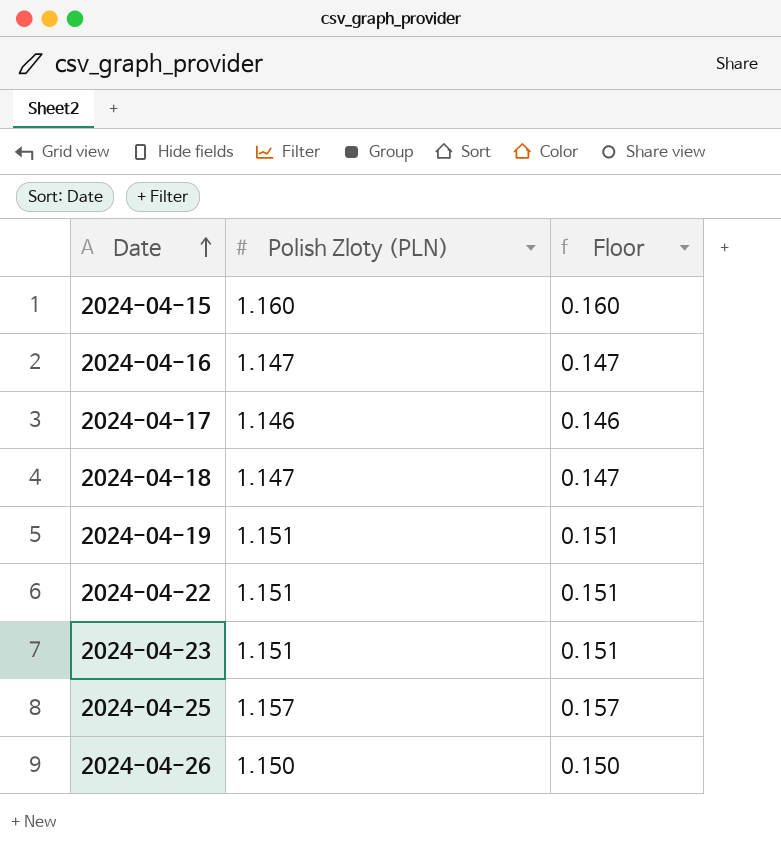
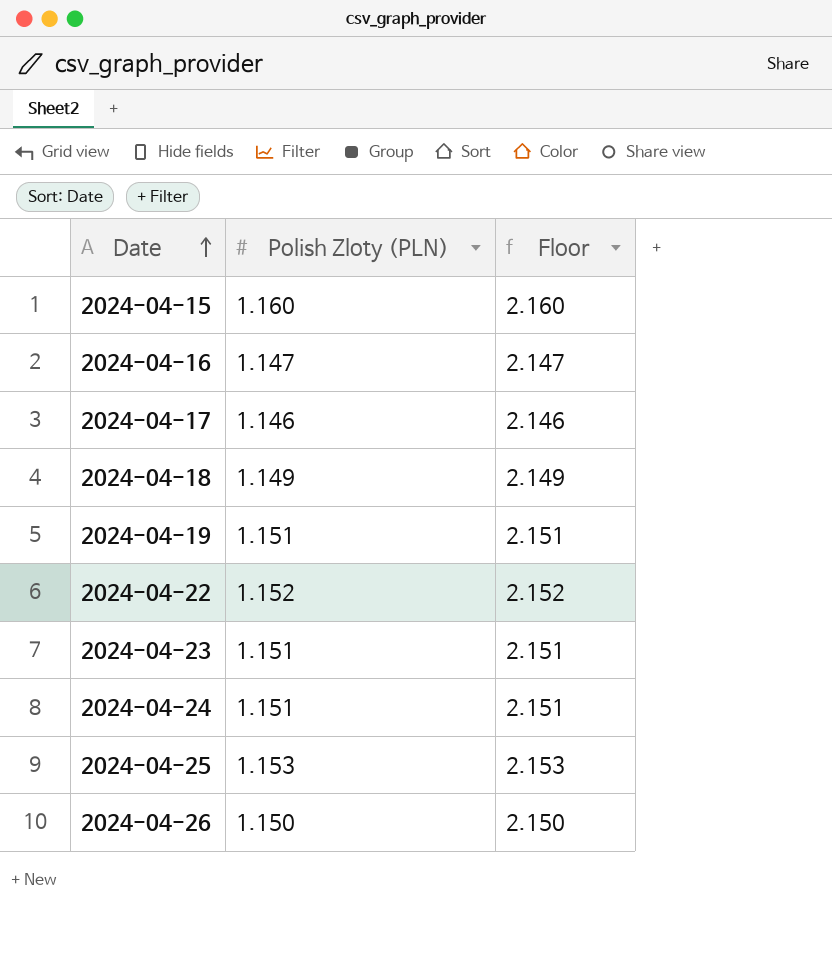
column Floor | formula: [Polish Zloty (PLN)] - 1 -> [Polish Zloty (PLN)] + 1
2024-04-18 | Polish Zloty (PLN): 1.147 -> 1.149
2024-04-22 | Polish Zloty (PLN): 1.151 -> 1.152
row 2024-04-24: none -> 1.151 | 2.151
2024-04-25 | Polish Zloty (PLN): 1.157 -> 1.153

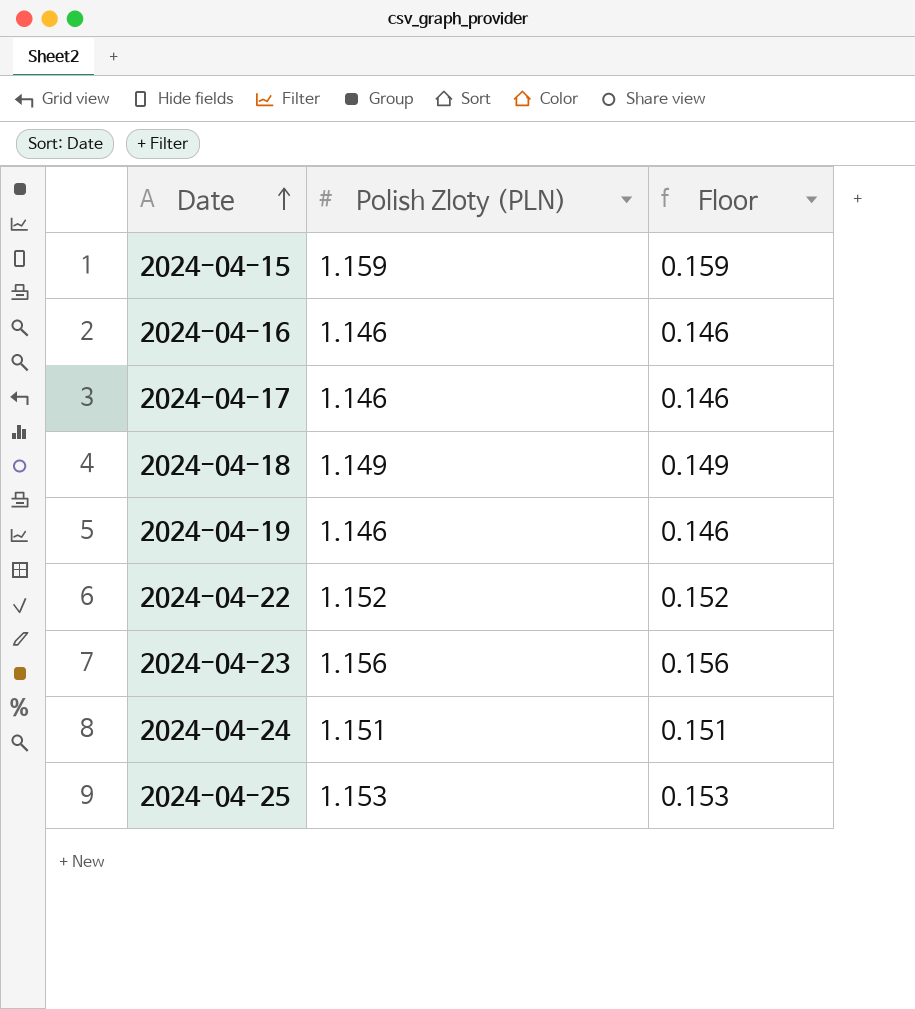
column Floor | formula: [Polish Zloty (PLN)] + 1 -> [Polish Zloty (PLN)] - 1
row 2024-04-26: 1.150 | 2.150 -> none
2024-04-15 | Polish Zloty (PLN): 1.160 -> 1.159
2024-04-16 | Polish Zloty (PLN): 1.147 -> 1.146
2024-04-19 | Polish Zloty (PLN): 1.151 -> 1.146
2024-04-23 | Polish Zloty (PLN): 1.151 -> 1.156

